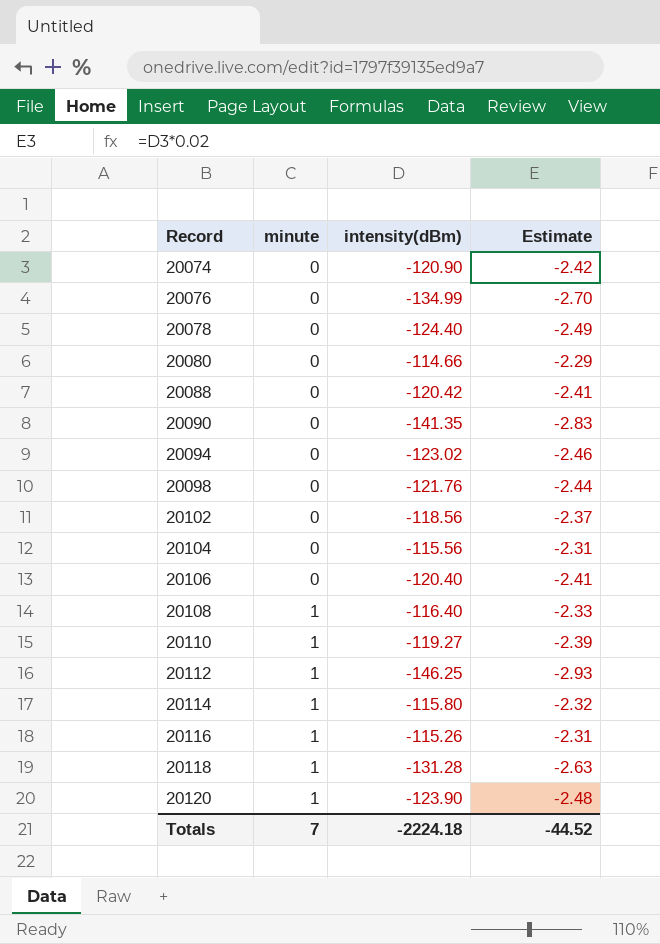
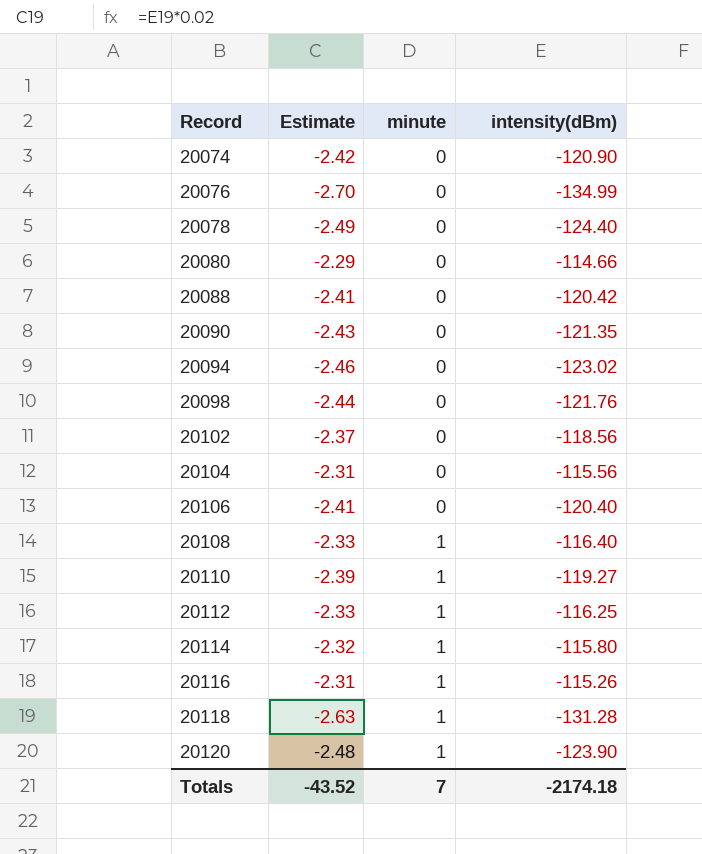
column Estimate | position: 4 -> 2
20090 | Estimate: -2.83 -> -2.43
20090 | intensity(dBm): -141.35 -> -121.35
20112 | Estimate: -2.93 -> -2.33
20112 | intensity(dBm): -146.25 -> -116.25
Totals | Estimate: -44.52 -> -43.52
Totals | intensity(dBm): -2224.18 -> -2174.18

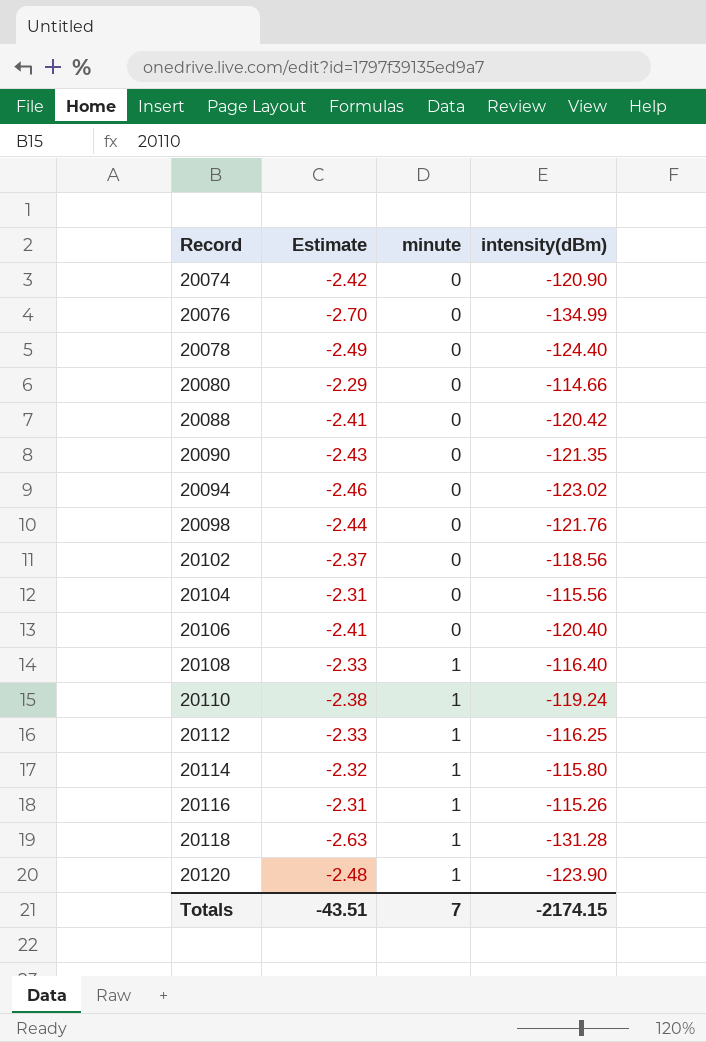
20110 | Estimate: -2.39 -> -2.38
20110 | intensity(dBm): -119.27 -> -119.24
Totals | Estimate: -43.52 -> -43.51
Totals | intensity(dBm): -2174.18 -> -2174.15

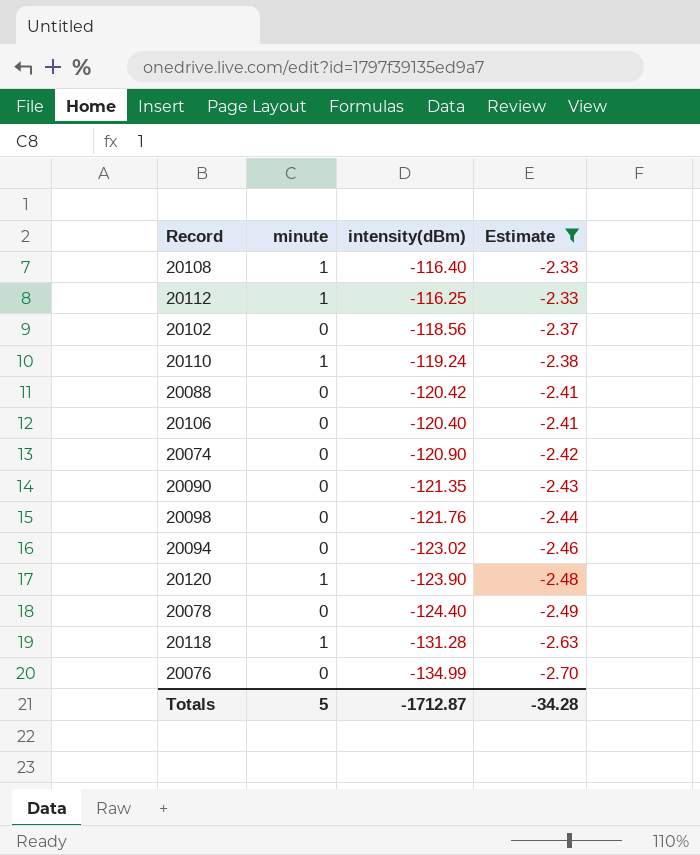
filter: none -> Estimate <= -2.33
row order: Record ascending -> Estimate descending
column Estimate | position: 2 -> 4
Totals | minute: 7 -> 5
Totals | intensity(dBm): -2174.15 -> -1712.87
Totals | Estimate: -43.51 -> -34.28

